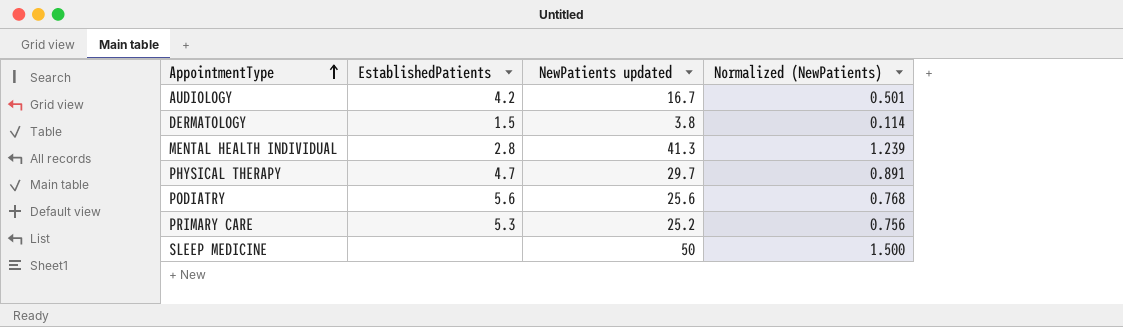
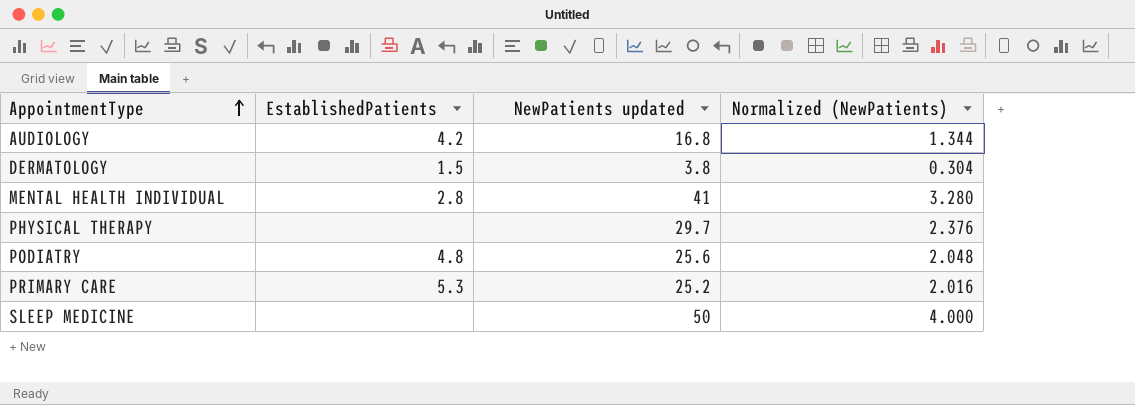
column Normalized (NewPatients) | formula: [NewPatients updated] * 0.03 -> [NewPatients updated] * 0.08
AUDIOLOGY | NewPatients updated: 16.7 -> 16.8
MENTAL HEALTH INDIVIDUAL | NewPatients updated: 41.3 -> 41
PHYSICAL THERAPY | EstablishedPatients: 4.7 -> none
PODIATRY | EstablishedPatients: 5.6 -> 4.8

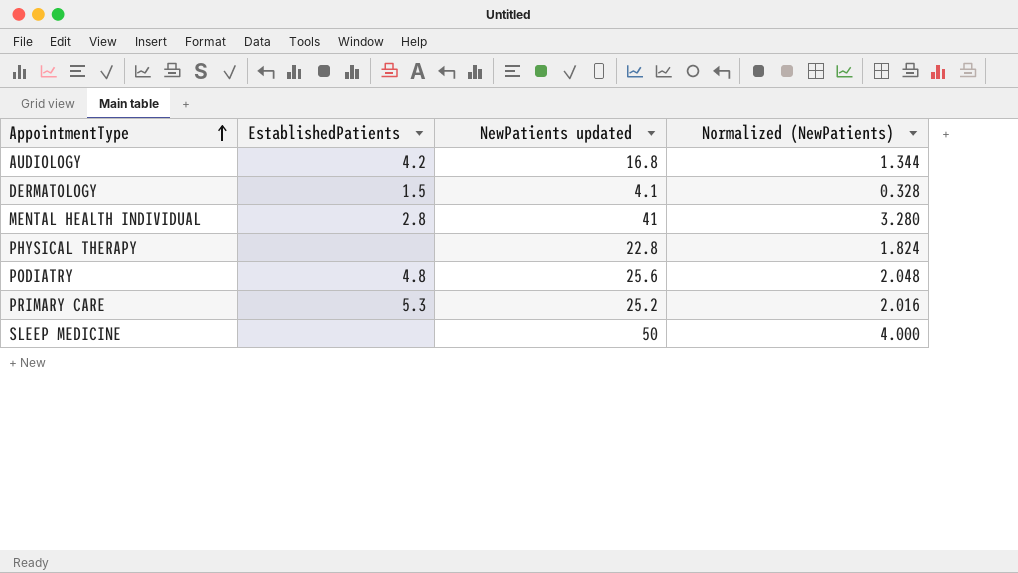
DERMATOLOGY | NewPatients updated: 3.8 -> 4.1
DERMATOLOGY | Normalized (NewPatients): 0.304 -> 0.328
PHYSICAL THERAPY | NewPatients updated: 29.7 -> 22.8
PHYSICAL THERAPY | Normalized (NewPatients): 2.376 -> 1.824

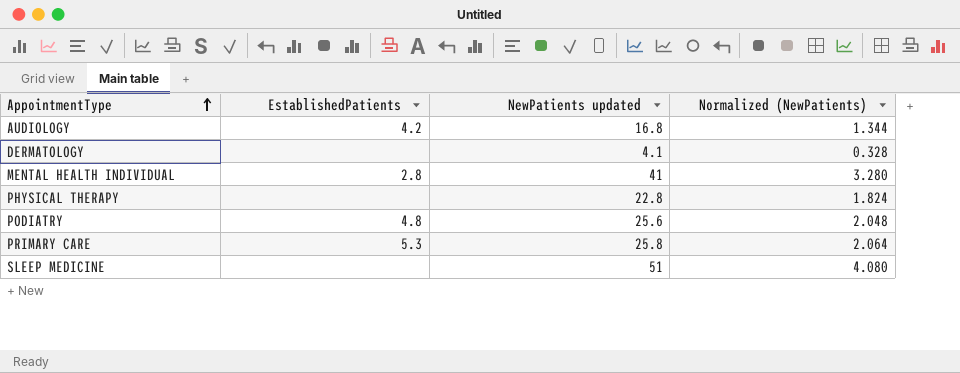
DERMATOLOGY | EstablishedPatients: 1.5 -> none
PRIMARY CARE | NewPatients updated: 25.2 -> 25.8
PRIMARY CARE | Normalized (NewPatients): 2.016 -> 2.064
SLEEP MEDICINE | NewPatients updated: 50 -> 51
SLEEP MEDICINE | Normalized (NewPatients): 4.000 -> 4.080

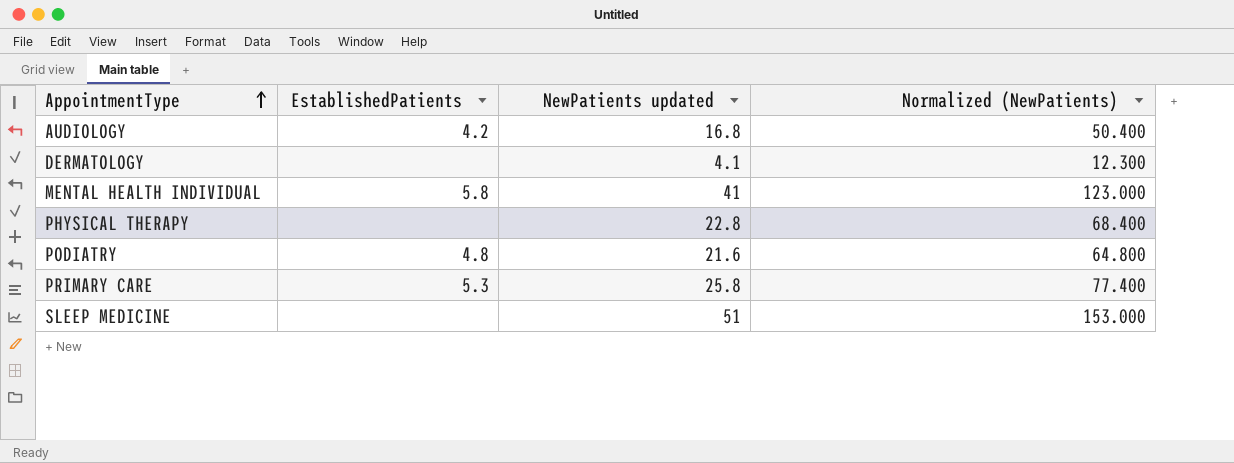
column Normalized (NewPatients) | formula: [NewPatients updated] * 0.08 -> [NewPatients updated] * 3
MENTAL HEALTH INDIVIDUAL | EstablishedPatients: 2.8 -> 5.8
PODIATRY | NewPatients updated: 25.6 -> 21.6

